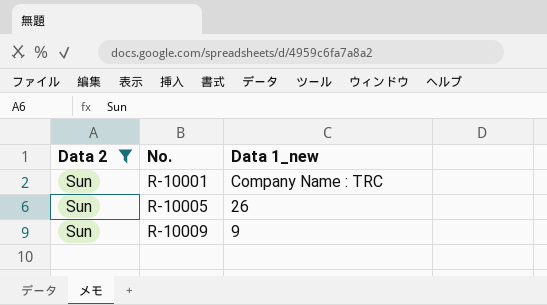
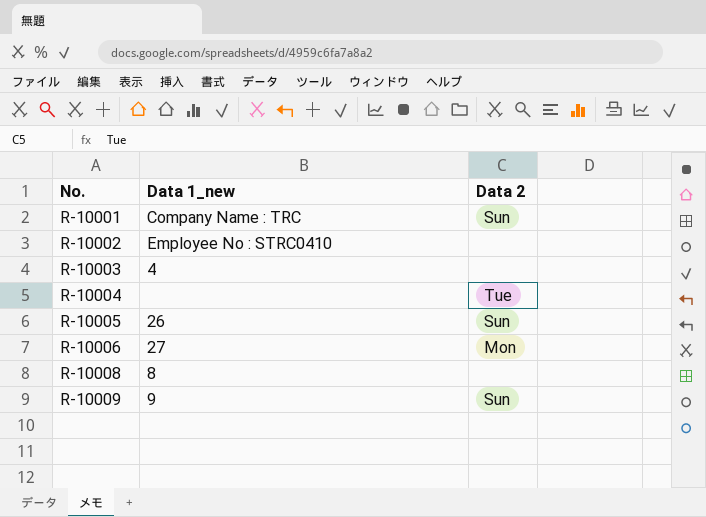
filter: Data 2 = Sun -> none
column Data 2 | position: 1 -> 3

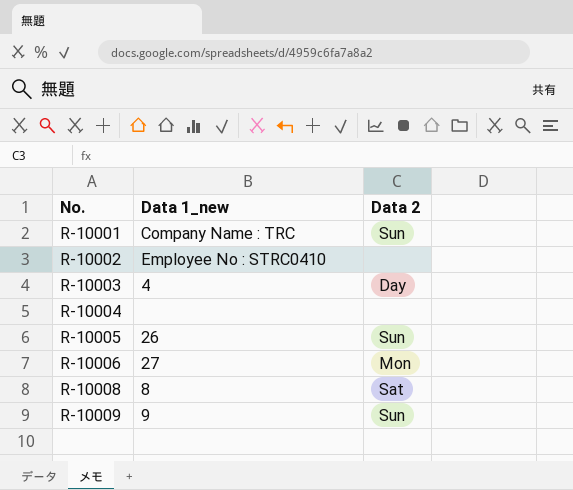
R-10003 | Data 2: none -> Day
R-10004 | Data 2: Tue -> none
R-10008 | Data 2: none -> Sat

